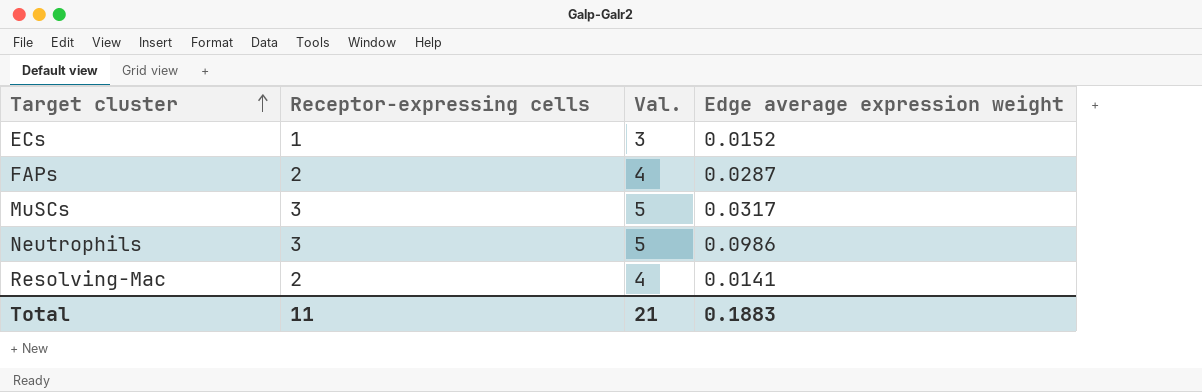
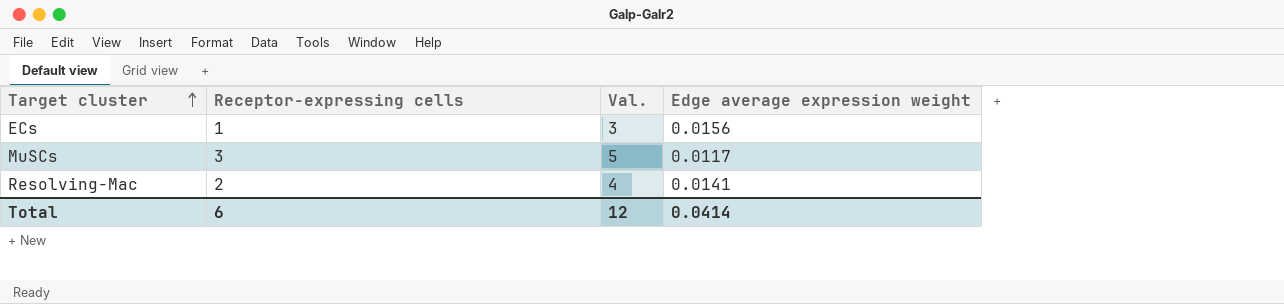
row FAPs: 2 | 4 | 0.0287 -> none
row Neutrophils: 3 | 5 | 0.0986 -> none
ECs | Edge average expression weight: 0.0152 -> 0.0156
MuSCs | Edge average expression weight: 0.0317 -> 0.0117
Total | Receptor-expressing cells: 11 -> 6
Total | Val.: 21 -> 12
Total | Edge average expression weight: 0.1883 -> 0.0414

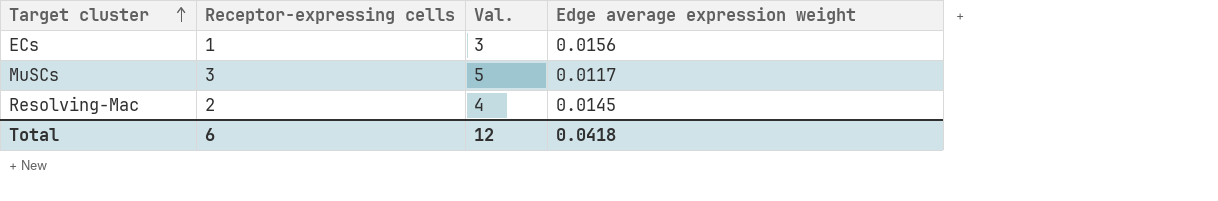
Resolving-Mac | Edge average expression weight: 0.0141 -> 0.0145
Total | Edge average expression weight: 0.0414 -> 0.0418

